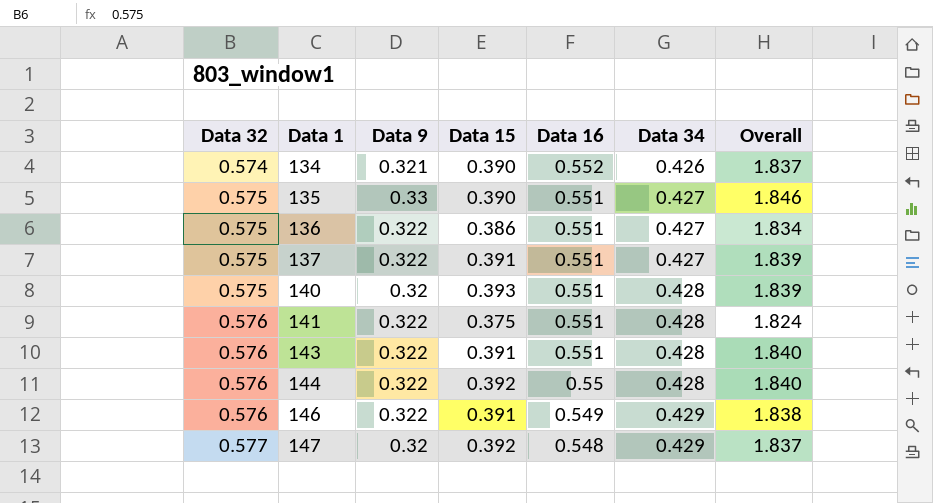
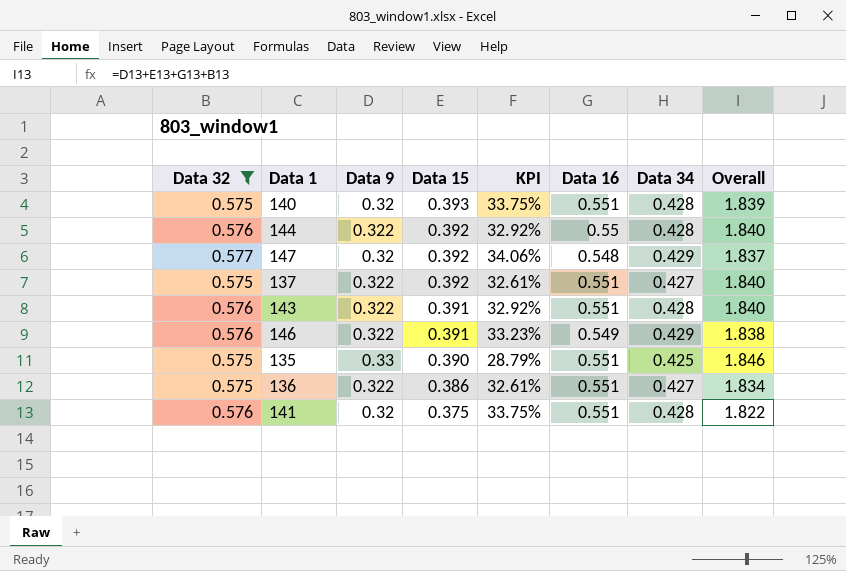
filter: none -> Data 32 != 0.574
row order: Data 32 ascending -> Data 15 descending
column KPI | formula: none -> ([Data 34] - [Data 9]) / [Data 9]
137 | Data 15: 0.391 -> 0.392
137 | Overall: 1.839 -> 1.840
135 | Data 34: 0.427 -> 0.425
141 | Data 9: 0.322 -> 0.32
141 | Overall: 1.824 -> 1.822

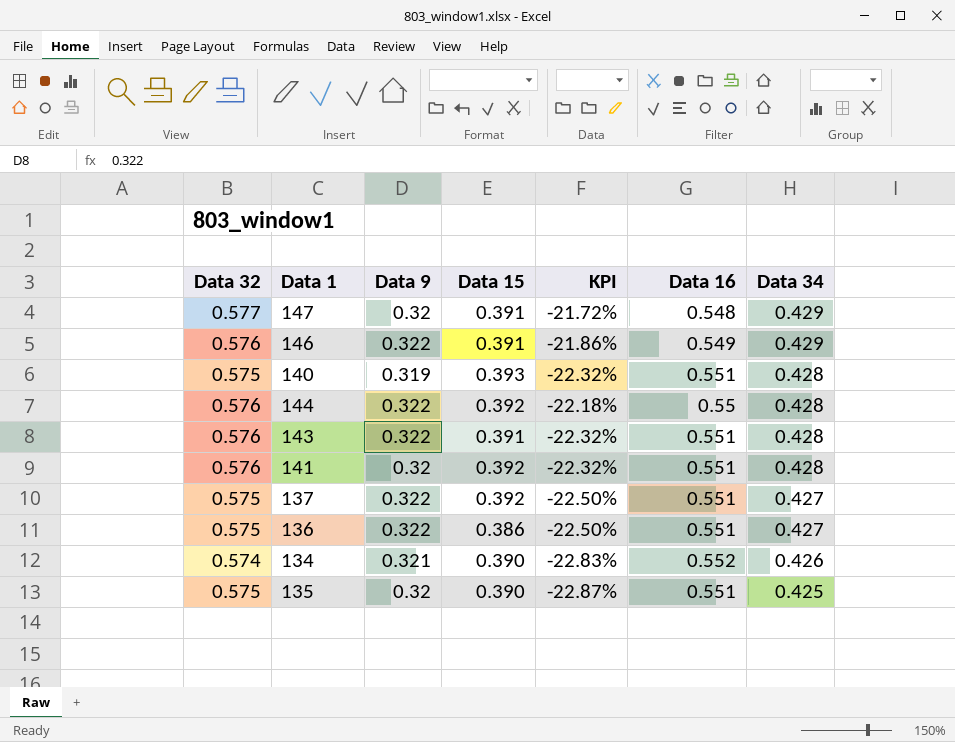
filter: Data 32 != 0.574 -> none
row order: Data 15 descending -> Data 34 descending
column Overall | formula: [Data 32] + [Data 9] + [Data 15] + [Data 16] -> none
column KPI | formula: ([Data 34] - [Data 9]) / [Data 9] -> ([Data 34] - [Data 16]) / [Data 16]
147 | Data 15: 0.392 -> 0.391
140 | Data 9: 0.32 -> 0.319
141 | Data 15: 0.375 -> 0.392
135 | Data 9: 0.33 -> 0.32

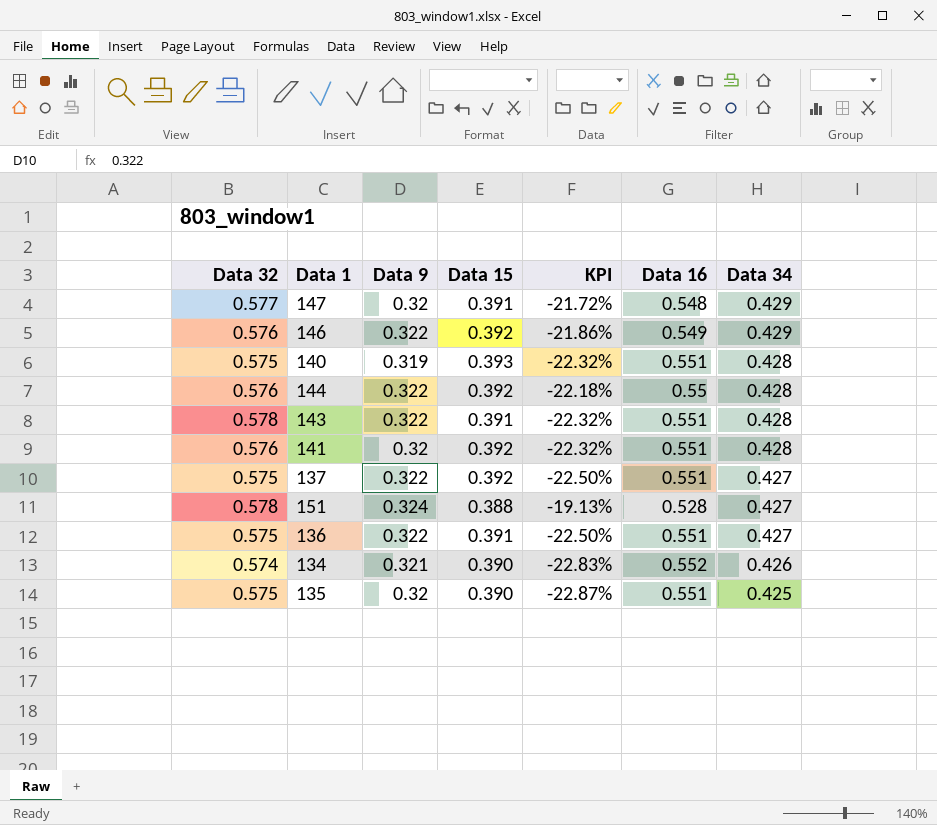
146 | Data 15: 0.391 -> 0.392
143 | Data 32: 0.576 -> 0.578
row 151: none -> 0.578 | 0.324 | 0.388 | -19.13% | 0.528 | 0.427
136 | Data 15: 0.386 -> 0.391

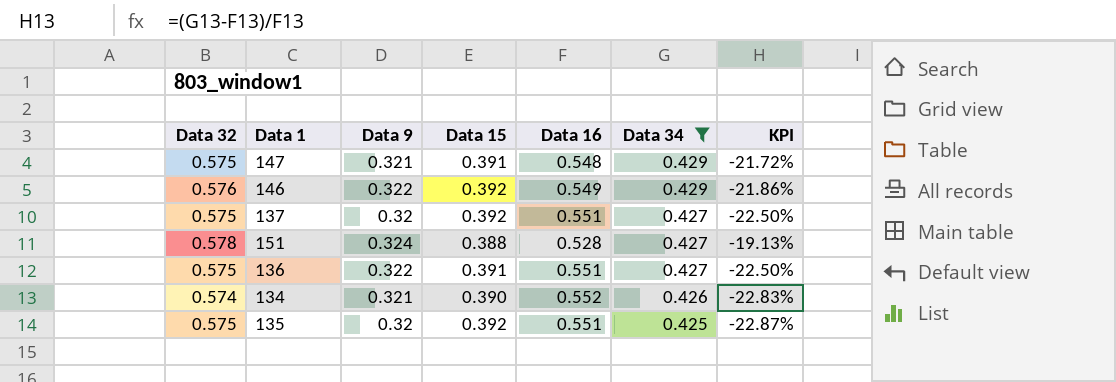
filter: none -> Data 34 != 0.428
column KPI | position: 5 -> 7
147 | Data 32: 0.577 -> 0.575
147 | Data 9: 0.32 -> 0.321
137 | Data 9: 0.322 -> 0.32
135 | Data 15: 0.390 -> 0.392

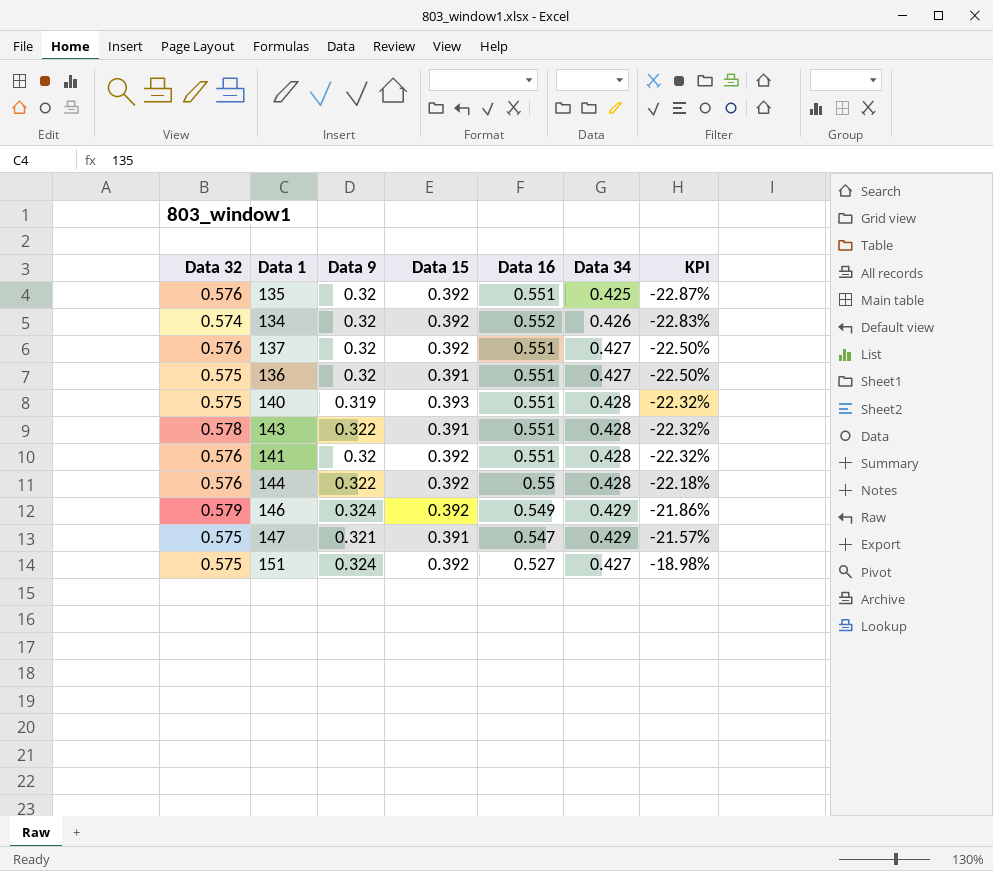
filter: Data 34 != 0.428 -> none
row order: Data 34 descending -> KPI ascending
135 | Data 32: 0.575 -> 0.576
134 | Data 9: 0.321 -> 0.32
134 | Data 15: 0.390 -> 0.392
137 | Data 32: 0.575 -> 0.576
136 | Data 9: 0.322 -> 0.32
146 | Data 32: 0.576 -> 0.579
146 | Data 9: 0.322 -> 0.324
147 | Data 16: 0.548 -> 0.547
147 | KPI: -21.72% -> -21.57%
151 | Data 32: 0.578 -> 0.575
151 | Data 15: 0.388 -> 0.392
151 | Data 16: 0.528 -> 0.527
151 | KPI: -19.13% -> -18.98%

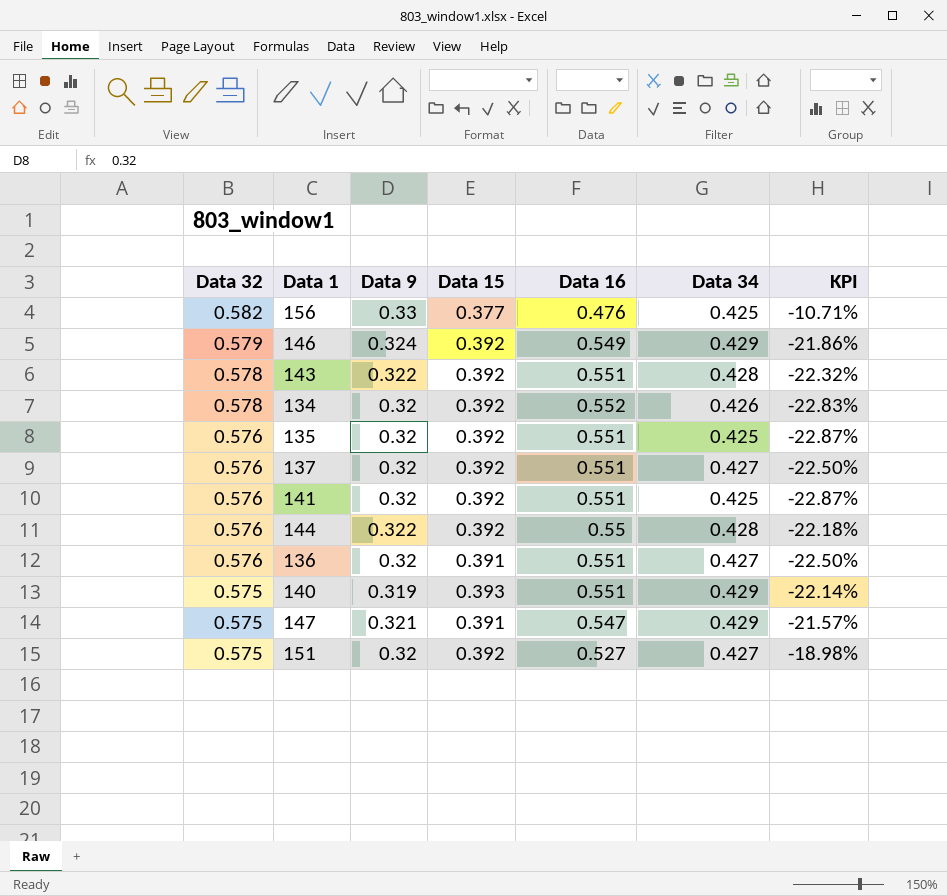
row order: KPI ascending -> Data 32 descending
row 156: none -> 0.582 | 0.33 | 0.377 | 0.476 | 0.425 | -10.71%
143 | Data 15: 0.391 -> 0.392
134 | Data 32: 0.574 -> 0.578
141 | Data 34: 0.428 -> 0.425
141 | KPI: -22.32% -> -22.87%
136 | Data 32: 0.575 -> 0.576
140 | Data 34: 0.428 -> 0.429
140 | KPI: -22.32% -> -22.14%
151 | Data 9: 0.324 -> 0.32

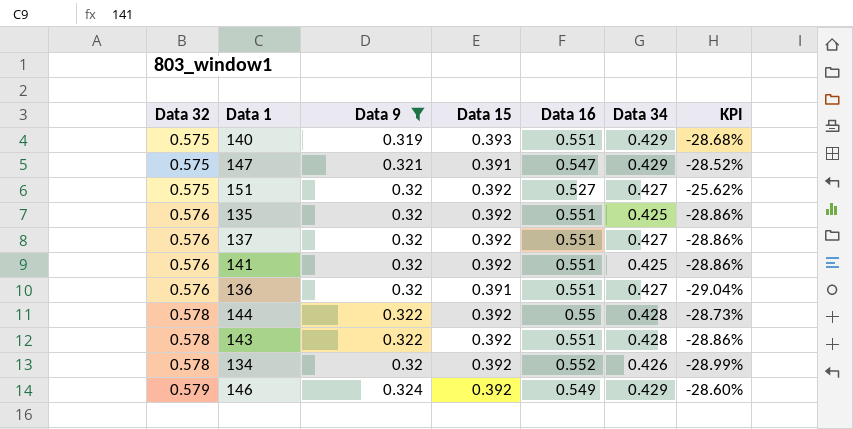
filter: none -> Data 9 != 0.33
row order: Data 32 descending -> Data 32 ascending
column KPI | formula: ([Data 34] - [Data 16]) / [Data 16] -> ([Data 15] - [Data 16]) / [Data 16]
144 | Data 32: 0.576 -> 0.578

